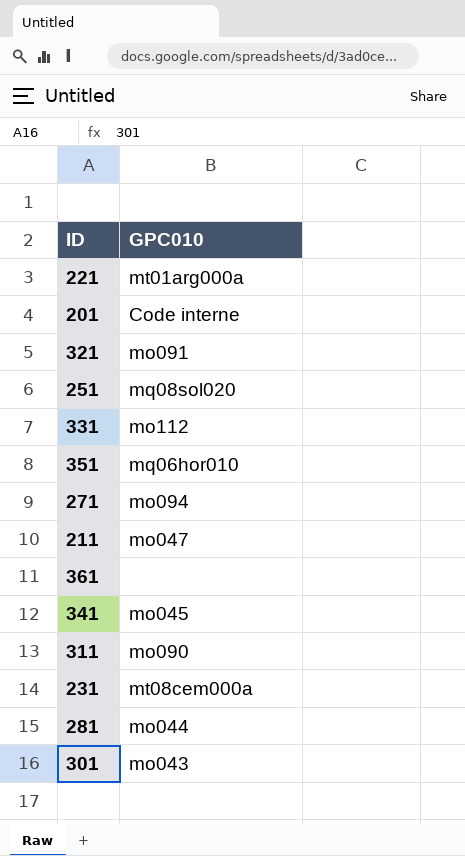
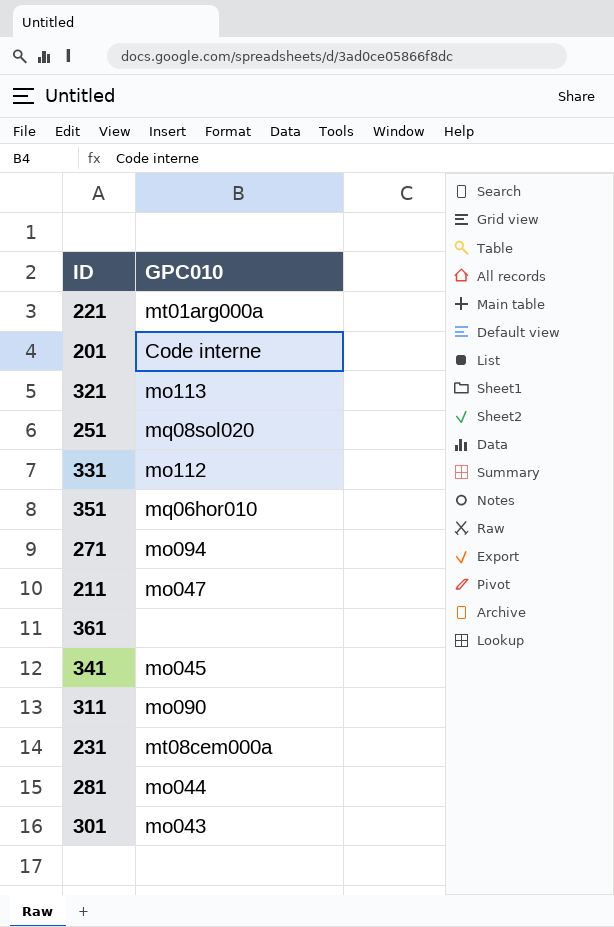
321 | GPC010: mo091 -> mo113

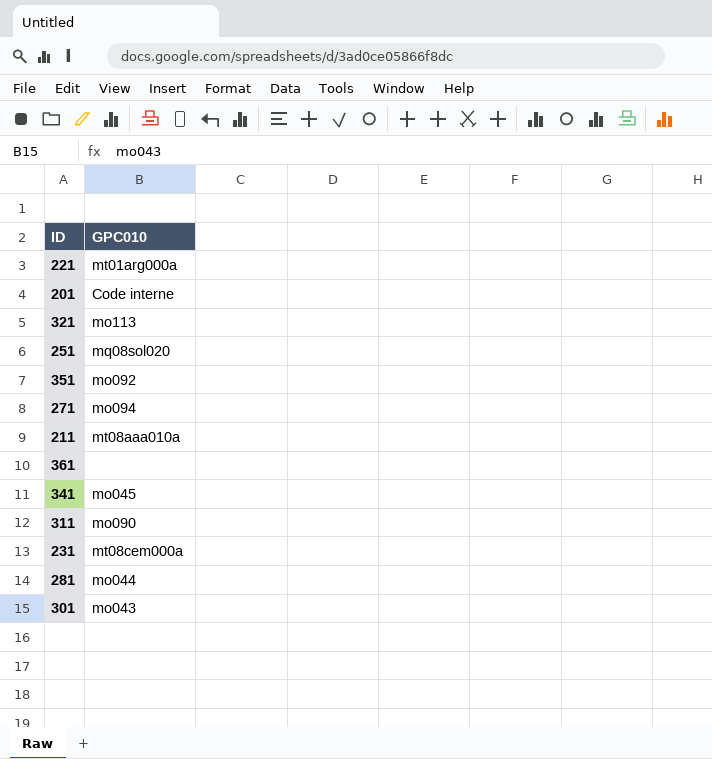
row 331: mo112 -> none
351 | GPC010: mq06hor010 -> mo092
211 | GPC010: mo047 -> mt08aaa010a

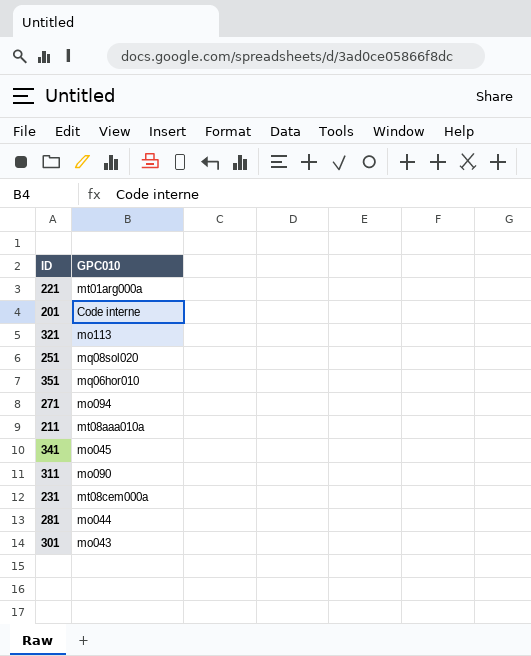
row 361: none -> none
351 | GPC010: mo092 -> mq06hor010

